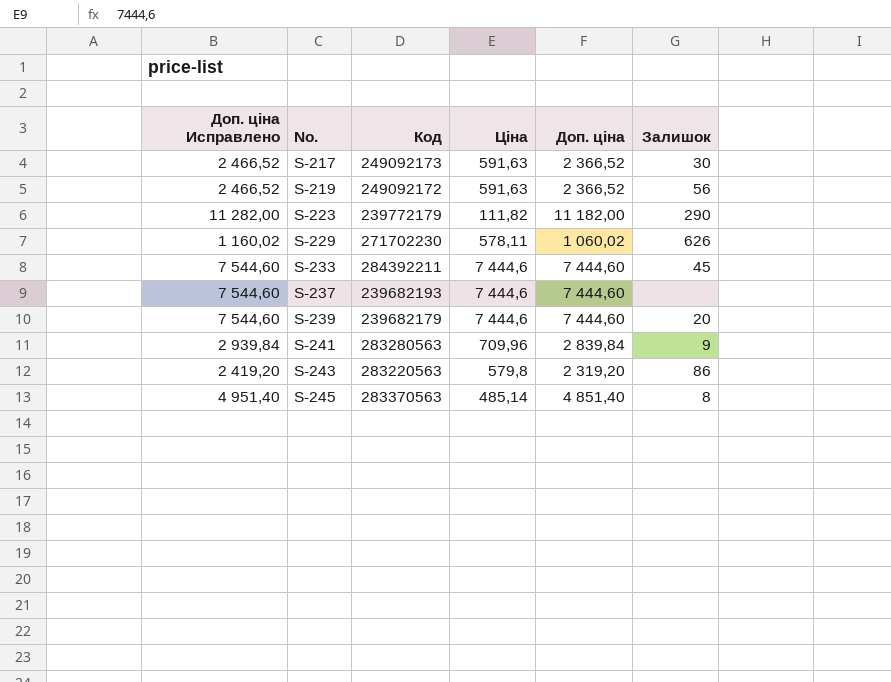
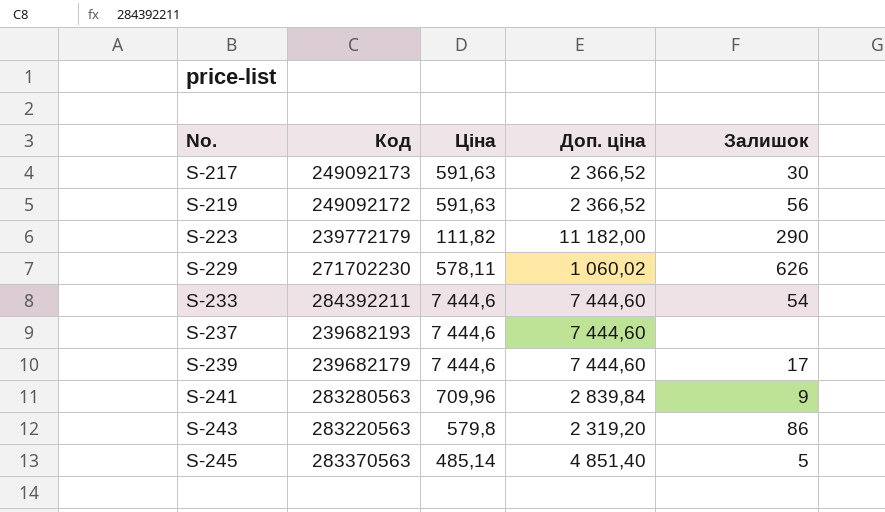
column Доп. ціна Исправлено | formula: [Доп. ціна] + 100 -> none
S-233 | Залишок: 45 -> 54
S-239 | Залишок: 20 -> 17
S-245 | Залишок: 8 -> 5

